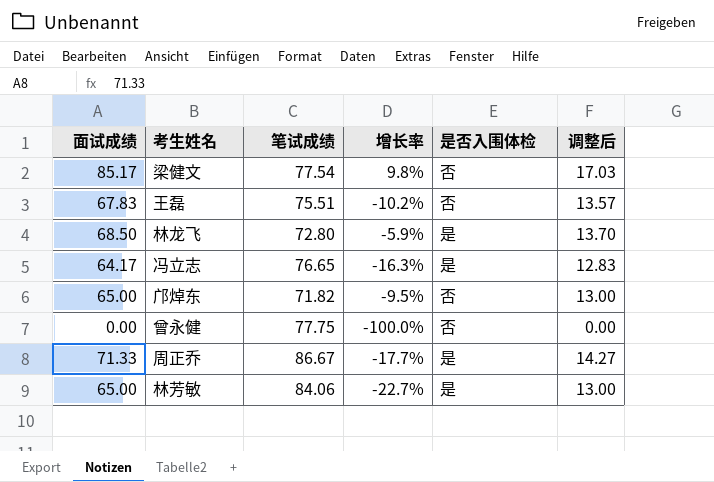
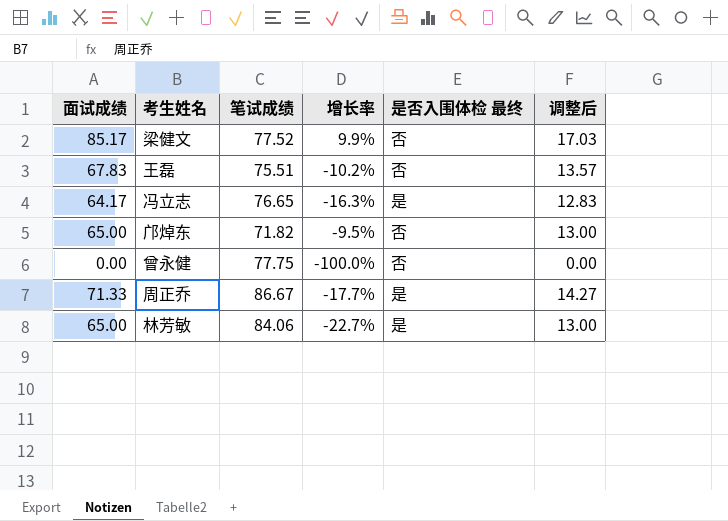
column name: 是否入围体检 -> 是否入围体检 最终
row 林龙飞: 68.50 | 72.80 | -5.9% | 是 | 13.70 -> none
梁健文 | 笔试成绩: 77.54 -> 77.52
梁健文 | 增长率: 9.8% -> 9.9%

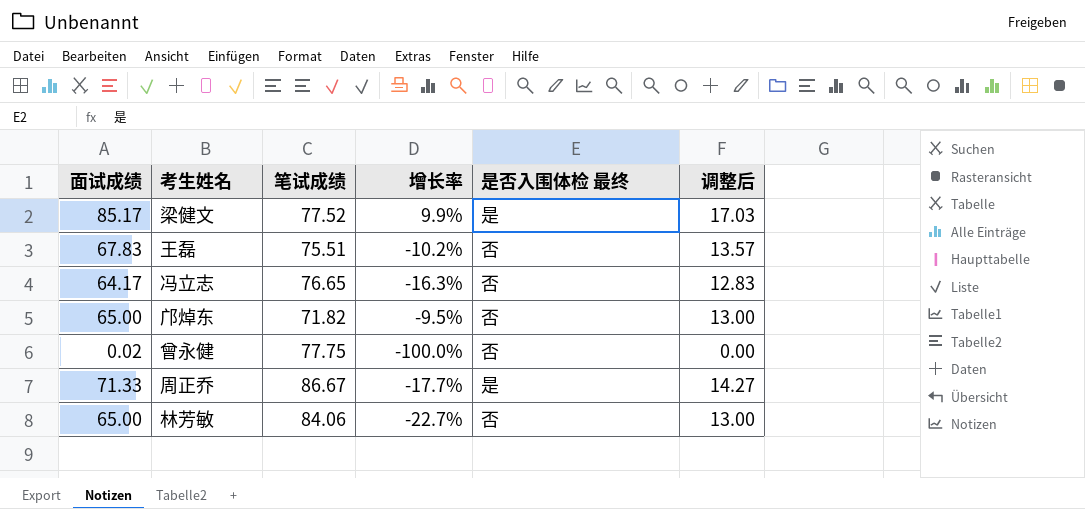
梁健文 | 是否入围体检 最终: 否 -> 是
冯立志 | 是否入围体检 最终: 是 -> 否
曾永健 | 面试成绩: 0.00 -> 0.02
林芳敏 | 是否入围体检 最终: 是 -> 否

